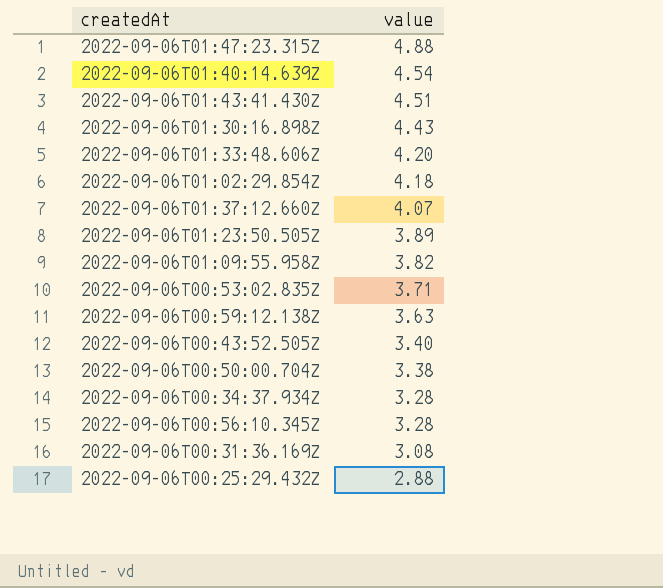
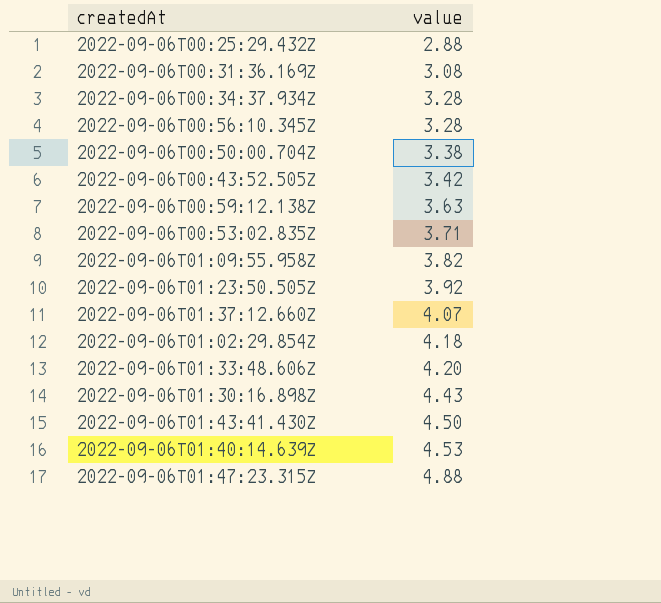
row order: value descending -> value ascending
2022-09-06T00:43:52.505Z | value: 3.40 -> 3.42
2022-09-06T01:23:50.505Z | value: 3.89 -> 3.92
2022-09-06T01:43:41.430Z | value: 4.51 -> 4.50
2022-09-06T01:40:14.639Z | value: 4.54 -> 4.53

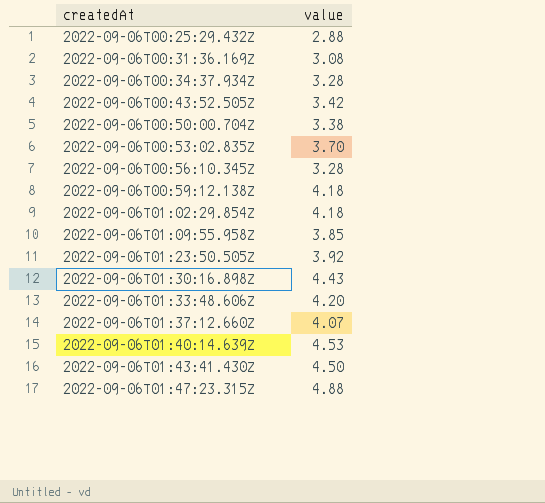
row order: value ascending -> createdAt ascending
2022-09-06T00:53:02.835Z | value: 3.71 -> 3.70
2022-09-06T00:59:12.138Z | value: 3.63 -> 4.18
2022-09-06T01:09:55.958Z | value: 3.82 -> 3.85

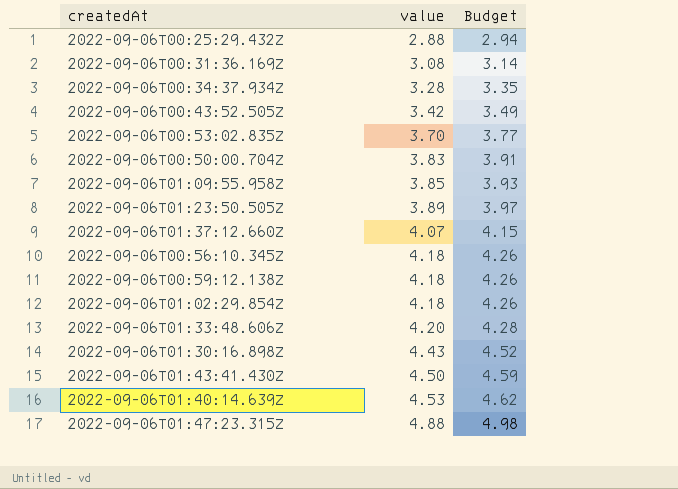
row order: createdAt ascending -> value ascending
column Budget | formula: none -> [value] * 1.02
2022-09-06T00:50:00.704Z | value: 3.38 -> 3.83
2022-09-06T01:23:50.505Z | value: 3.92 -> 3.89
2022-09-06T00:56:10.345Z | value: 3.28 -> 4.18

